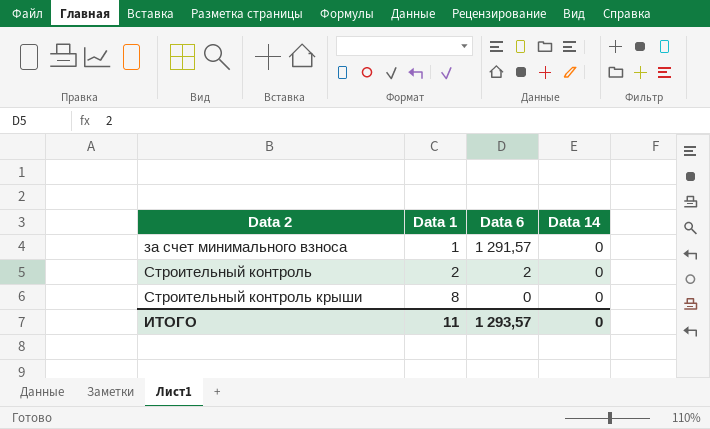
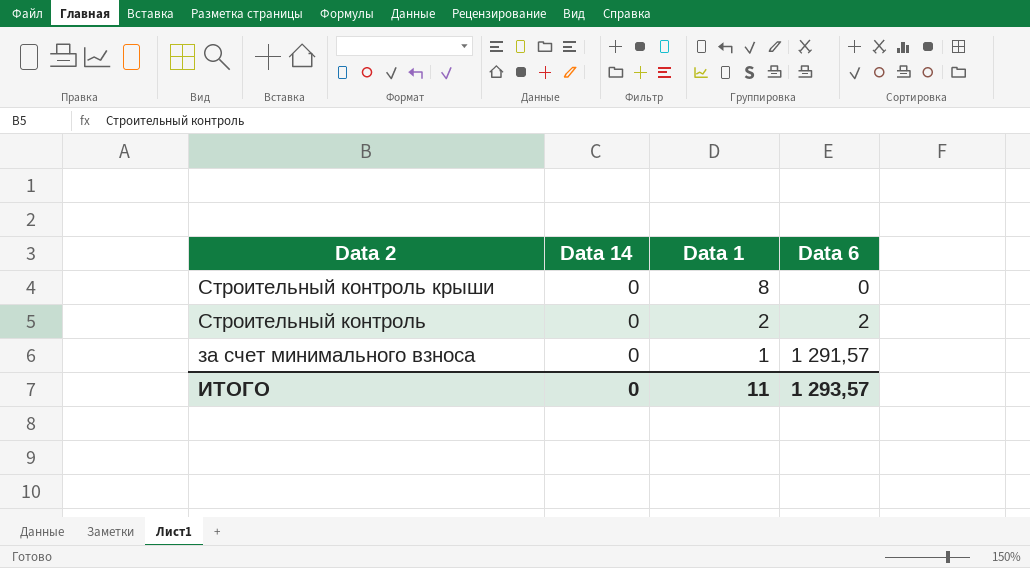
row order: Data 2 ascending -> Data 2 descending
column Data 14 | position: 4 -> 2

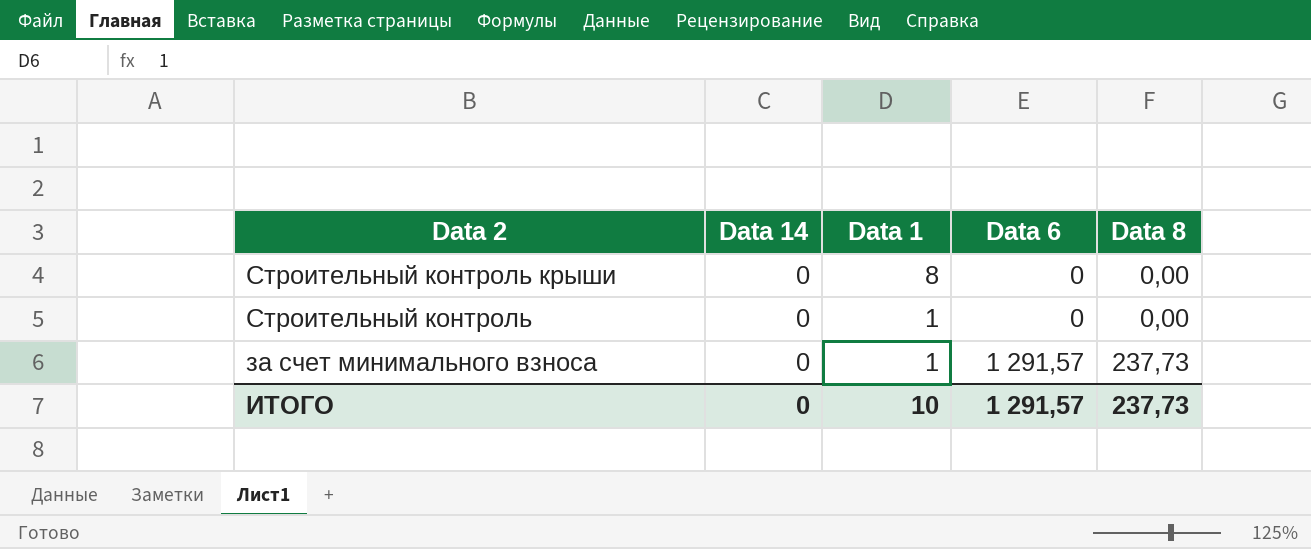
column Data 8 | position: none -> 5
Строительный контроль | Data 1: 2 -> 1
Строительный контроль | Data 6: 2 -> 0
ИТОГО | Data 1: 11 -> 10
ИТОГО | Data 6: 1 293,57 -> 1 291,57

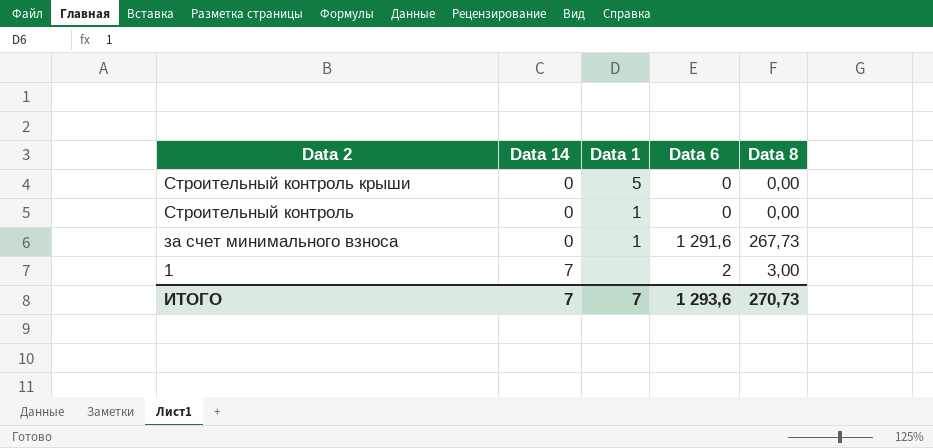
Строительный контроль крыши | Data 1: 8 -> 5
за счет минимального взноса | Data 6: 1 291,57 -> 1 291,6
за счет минимального взноса | Data 8: 237,73 -> 267,73
row 1: none -> 7 | none | 2 | 3,00
ИТОГО | Data 14: 0 -> 7
ИТОГО | Data 1: 10 -> 7
ИТОГО | Data 6: 1 291,57 -> 1 293,6
ИТОГО | Data 8: 237,73 -> 270,73

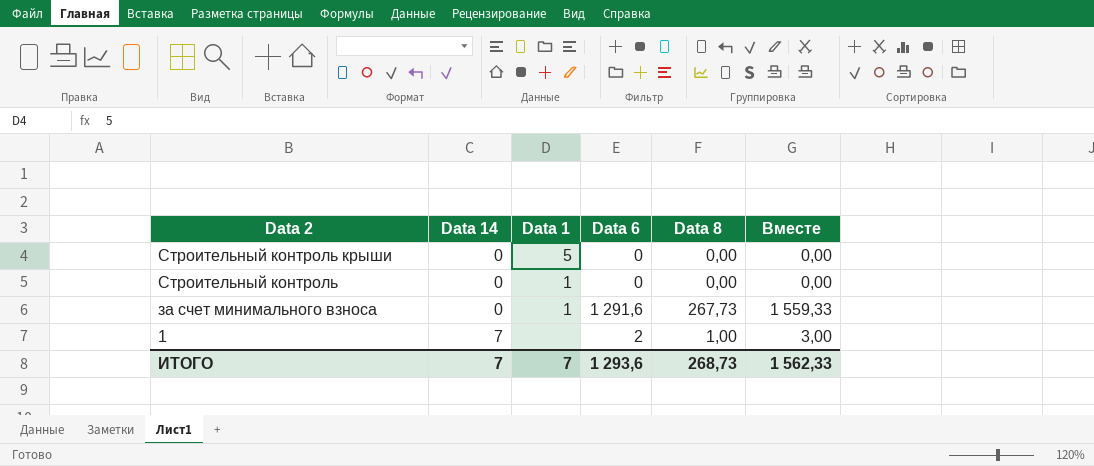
column Вместе | formula: none -> [Data 6] + [Data 8]
1 | Data 8: 3,00 -> 1,00
ИТОГО | Data 8: 270,73 -> 268,73

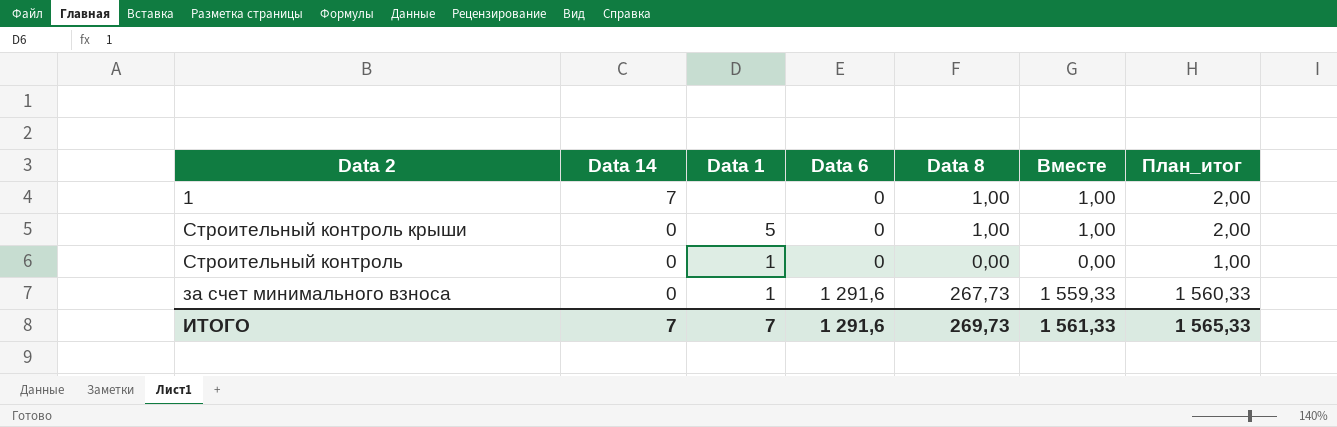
row order: Data 2 descending -> Data 14 descending
column План_итог | formula: none -> [Вместе] + 1
1 | Data 6: 2 -> 0
1 | Вместе: 3,00 -> 1,00
Строительный контроль крыши | Data 8: 0,00 -> 1,00
Строительный контроль крыши | Вместе: 0,00 -> 1,00
ИТОГО | Data 6: 1 293,6 -> 1 291,6
ИТОГО | Data 8: 268,73 -> 269,73
ИТОГО | Вместе: 1 562,33 -> 1 561,33

